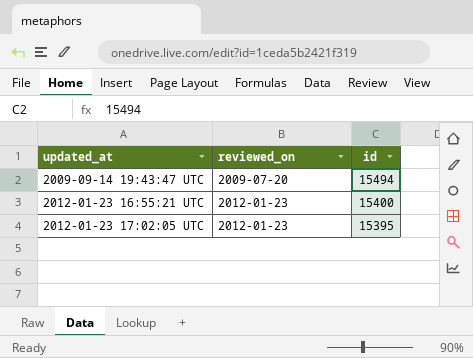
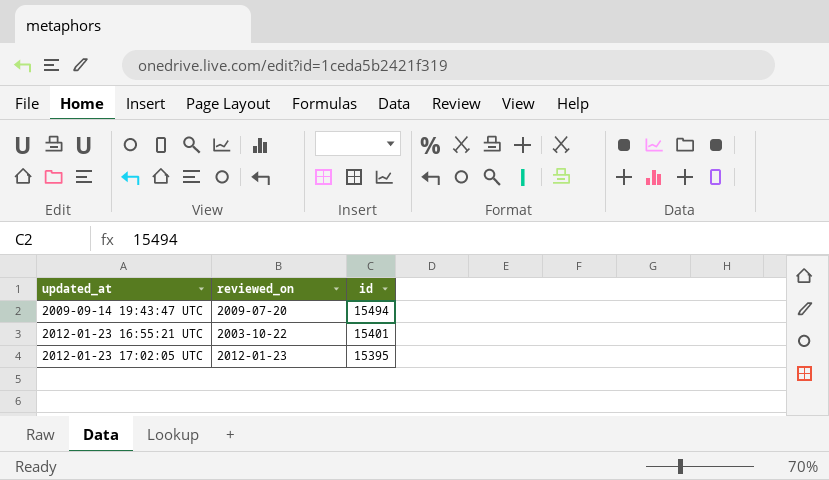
2012-01-23 16:55:21 UTC | reviewed_on: 2012-01-23 -> 2003-10-22
2012-01-23 16:55:21 UTC | id: 15400 -> 15401

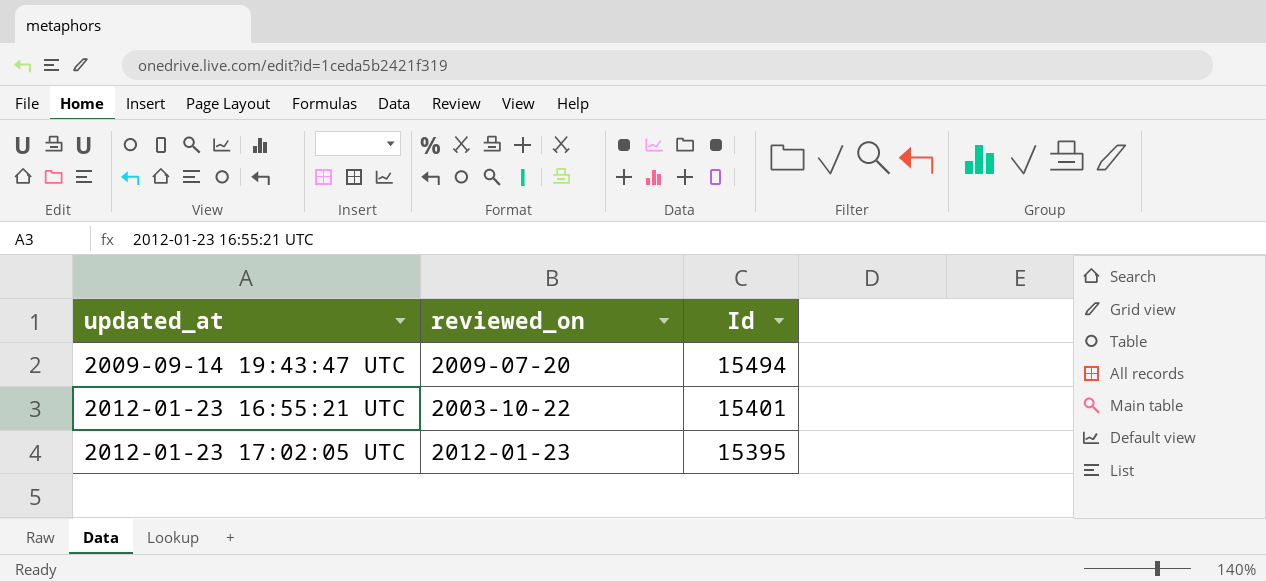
column name: id -> Id

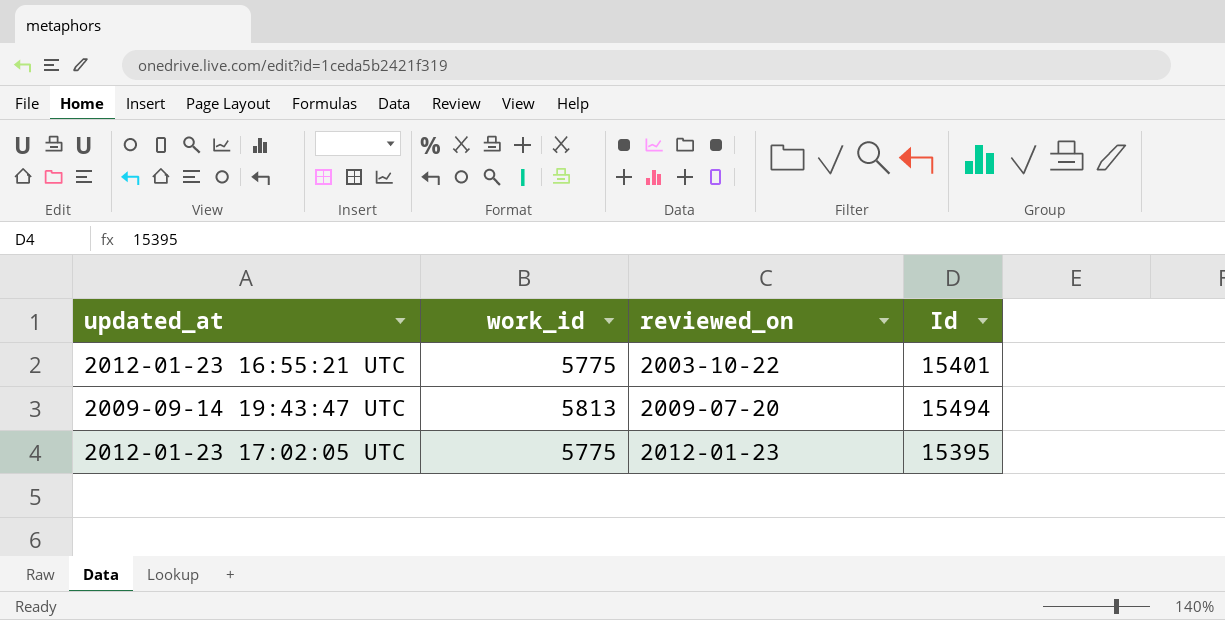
row order: updated_at ascending -> reviewed_on ascending
column work_id | position: none -> 2

